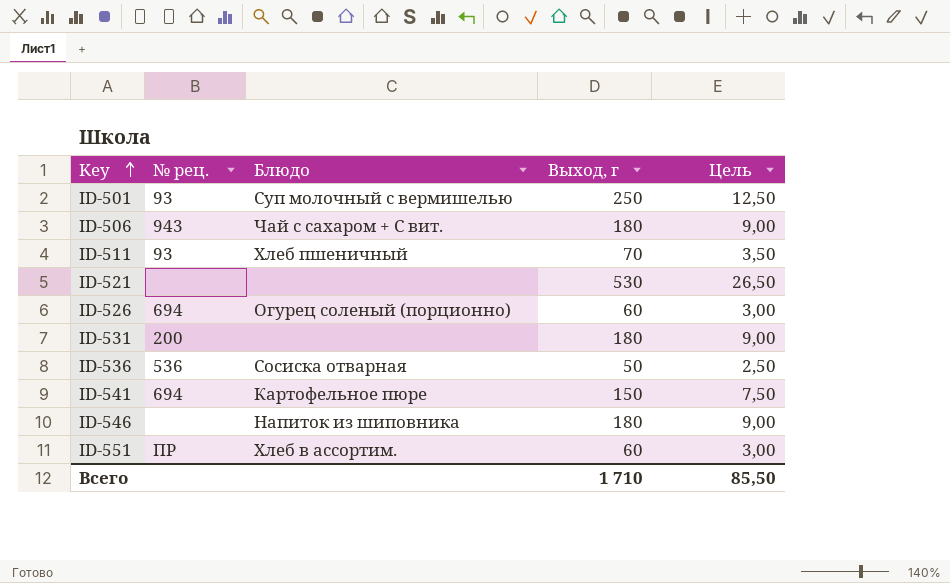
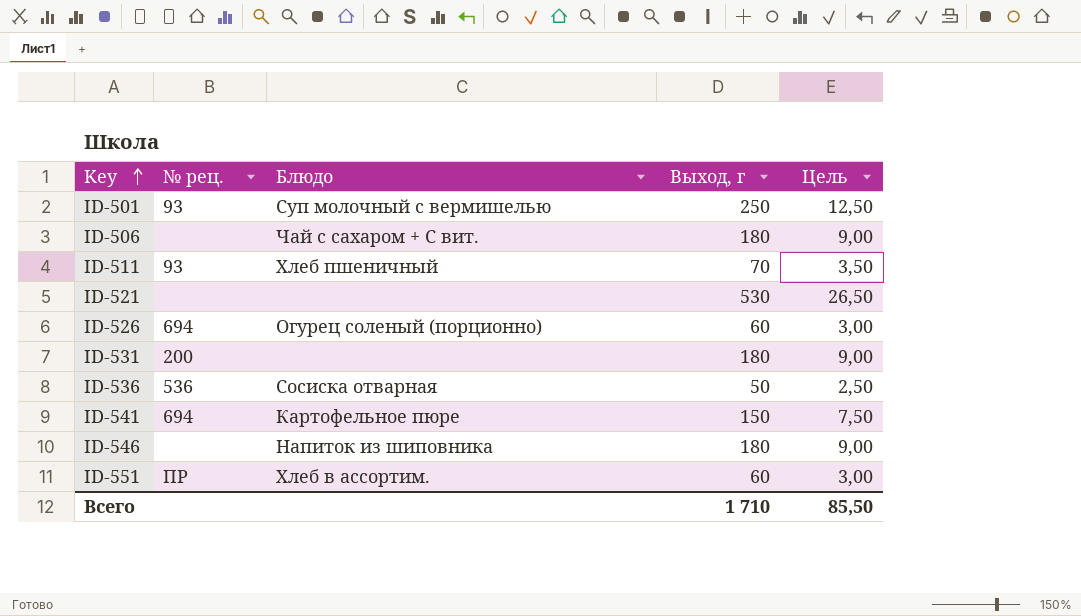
ID-506 | № рец.: 943 -> none

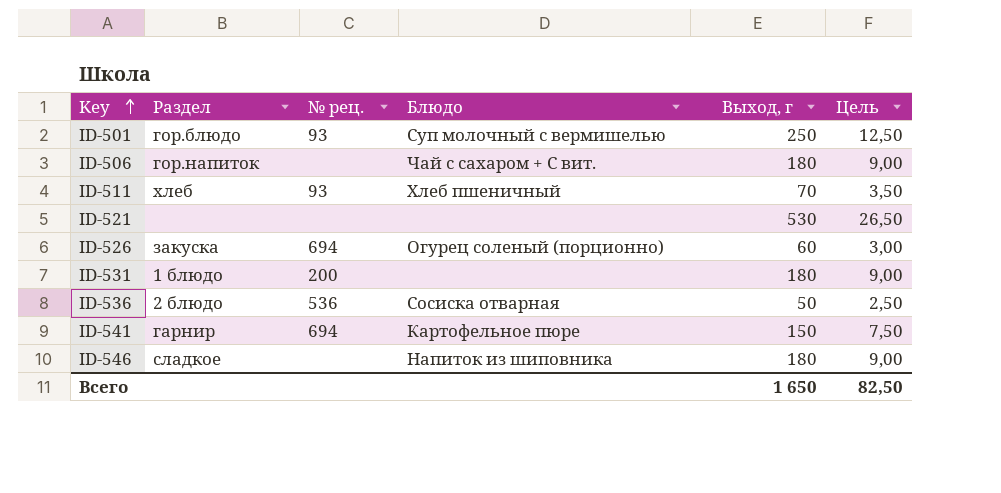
column Раздел | position: none -> 2
row ID-551: ПР | Хлеб в ассортим. | 60 | 3,00 -> none
Всего | Выход, г: 1 710 -> 1 650
Всего | Цель: 85,50 -> 82,50

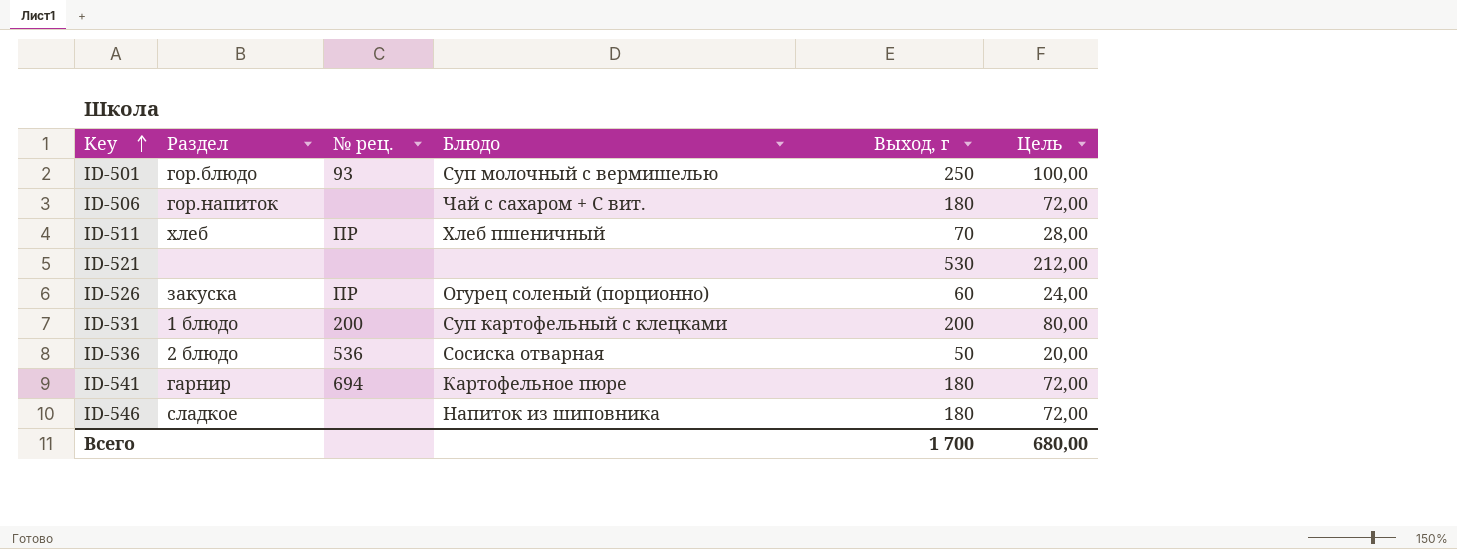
column Цель | formula: [Выход, г] * 0,05 -> [Выход, г] * 0,4
ID-511 | № рец.: 93 -> ПР
ID-526 | № рец.: 694 -> ПР
ID-531 | Блюдо: none -> Суп картофельный с клецками
ID-531 | Выход, г: 180 -> 200
ID-541 | Выход, г: 150 -> 180
Всего | Выход, г: 1 650 -> 1 700
Всего | Цель: 82,50 -> 680,00

